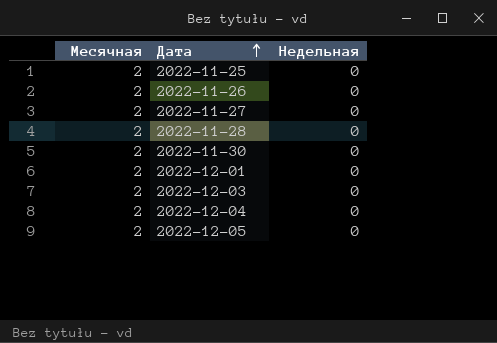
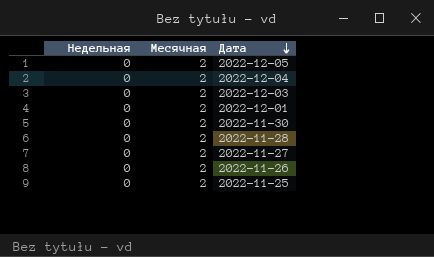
row order: Дата ascending -> Дата descending
column Недельная | position: 3 -> 1

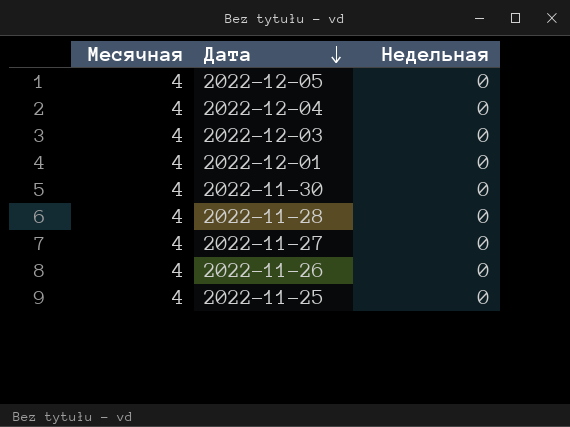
column Недельная | position: 1 -> 3
2022-12-05 | Месячная: 2 -> 4
2022-12-04 | Месячная: 2 -> 4
2022-12-03 | Месячная: 2 -> 4
2022-12-01 | Месячная: 2 -> 4
2022-11-30 | Месячная: 2 -> 4
2022-11-28 | Месячная: 2 -> 4
2022-11-27 | Месячная: 2 -> 4
2022-11-26 | Месячная: 2 -> 4
2022-11-25 | Месячная: 2 -> 4

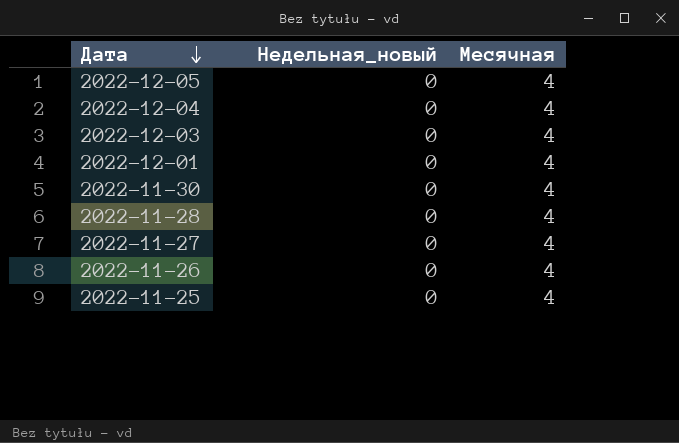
column name: Недельная -> Недельная_новый
column Месячная | position: 1 -> 3

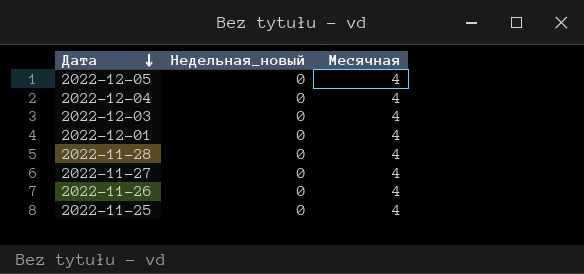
row 2022-11-30: 0 | 4 -> none

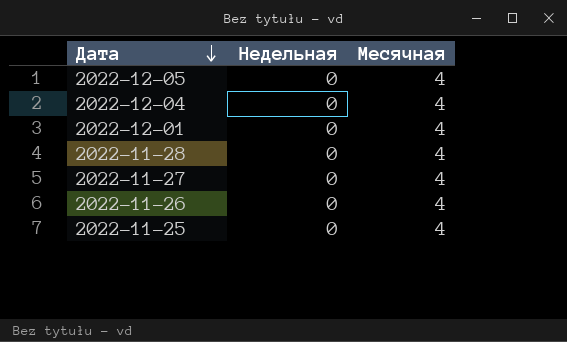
column name: Недельная_новый -> Недельная
row 2022-12-03: 0 | 4 -> none

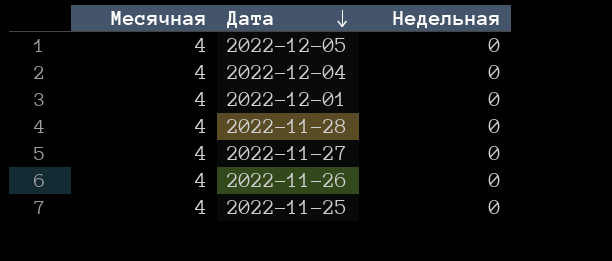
column Месячная | position: 3 -> 1

